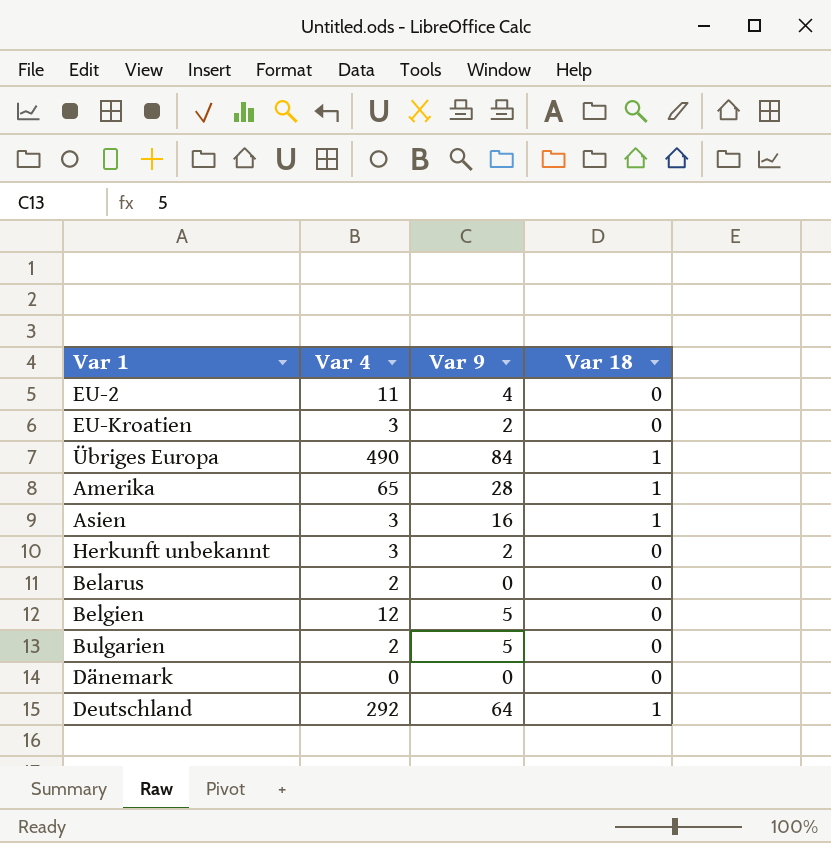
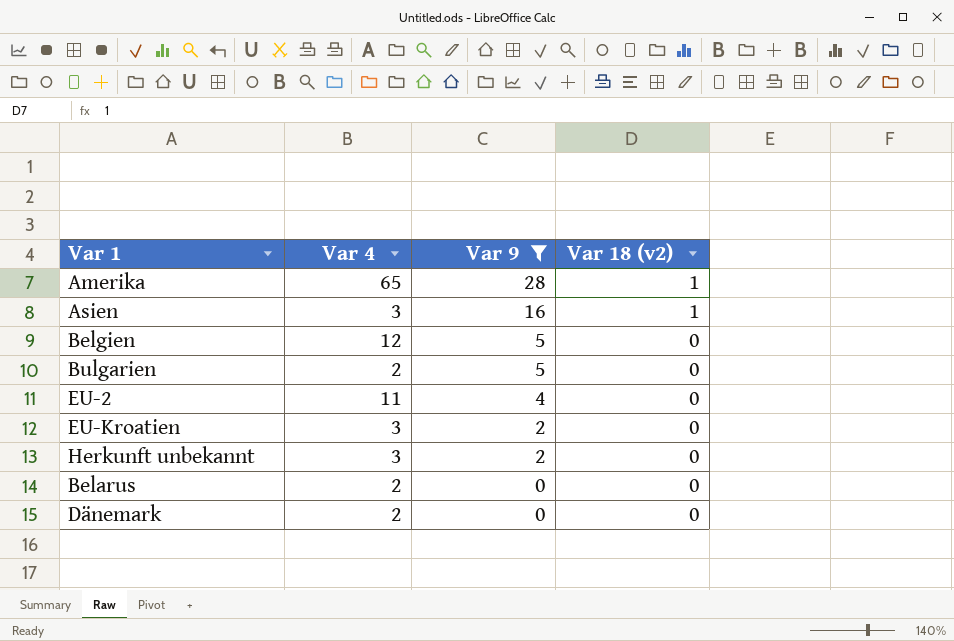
filter: none -> Var 9 <= 28
row order: none -> Var 9 descending
column name: Var 18 -> Var 18 (v2)
Dänemark | Var 4: 0 -> 2

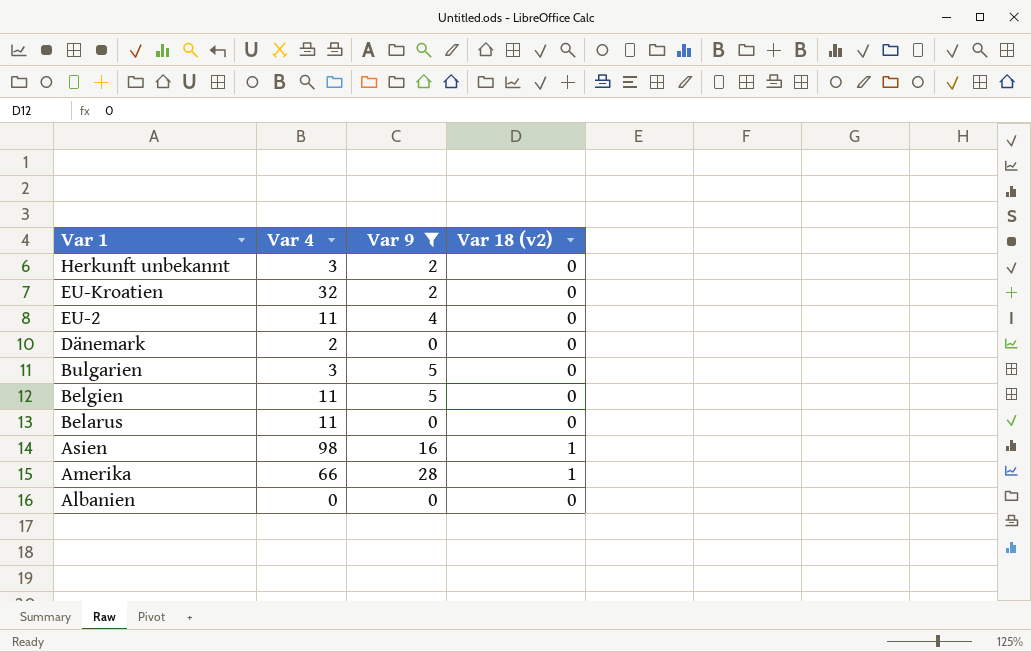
row order: Var 9 descending -> Var 1 descending
EU-Kroatien | Var 4: 3 -> 32
Bulgarien | Var 4: 2 -> 3
Belgien | Var 4: 12 -> 11
Belarus | Var 4: 2 -> 11
Asien | Var 4: 3 -> 98
Amerika | Var 4: 65 -> 66
row Albanien: none -> 0 | 0 | 0

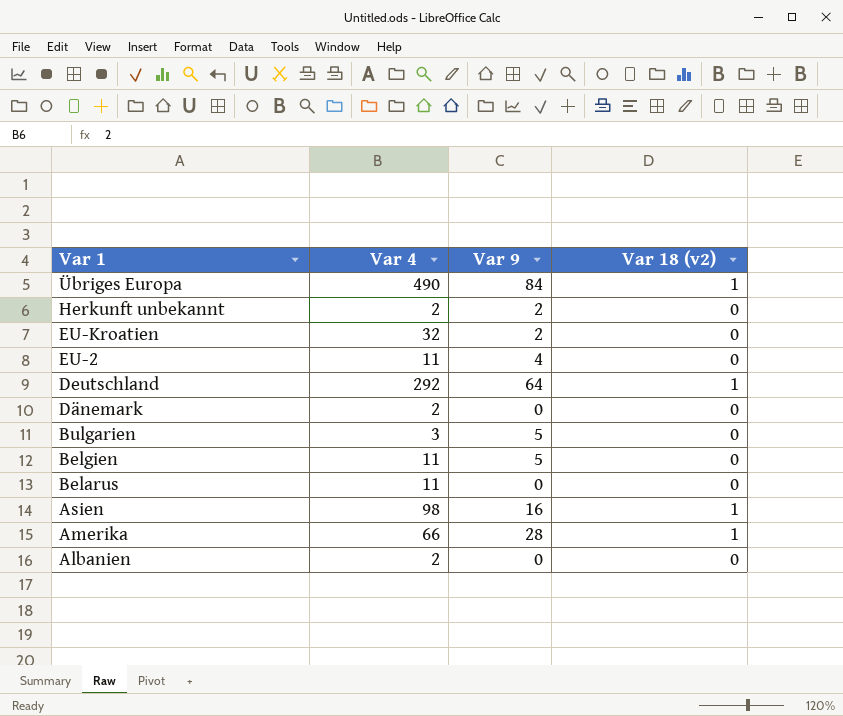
filter: Var 9 <= 28 -> none
Herkunft unbekannt | Var 4: 3 -> 2
Albanien | Var 4: 0 -> 2

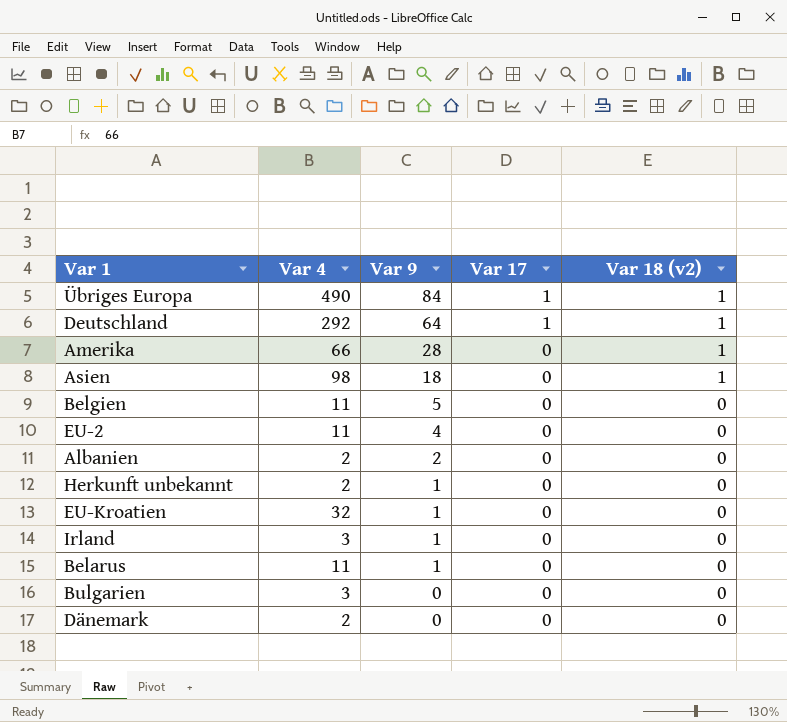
row order: Var 1 descending -> Var 9 descending
column Var 17 | position: none -> 4
Asien | Var 9: 16 -> 18
Albanien | Var 9: 0 -> 2
Herkunft unbekannt | Var 9: 2 -> 1
EU-Kroatien | Var 9: 2 -> 1
row Irland: none -> 3 | 1 | 0 | 0
Belarus | Var 9: 0 -> 1
Bulgarien | Var 9: 5 -> 0

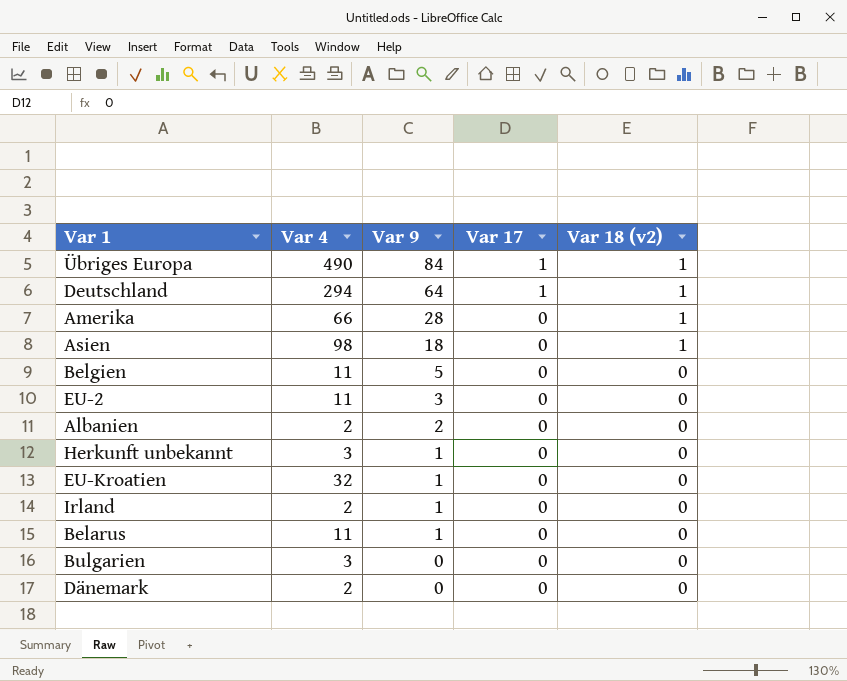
Deutschland | Var 4: 292 -> 294
EU-2 | Var 9: 4 -> 3
Herkunft unbekannt | Var 4: 2 -> 3
Irland | Var 4: 3 -> 2

